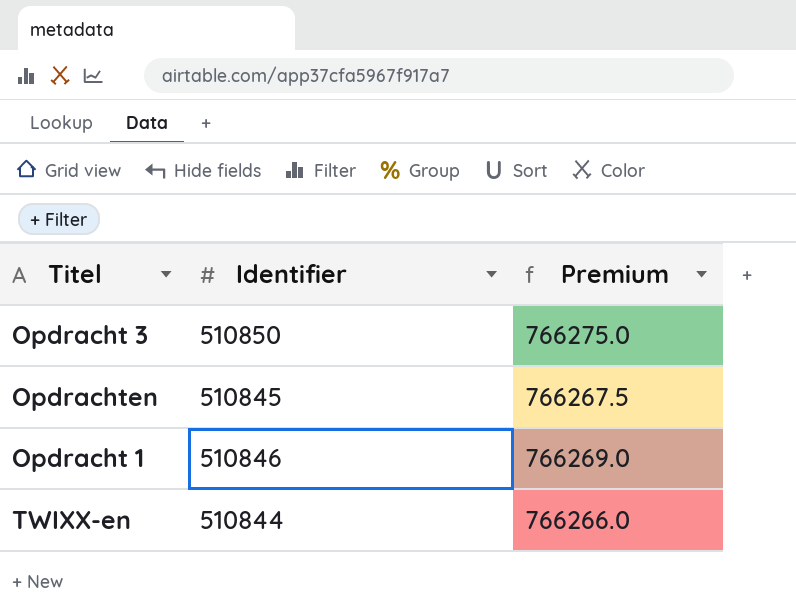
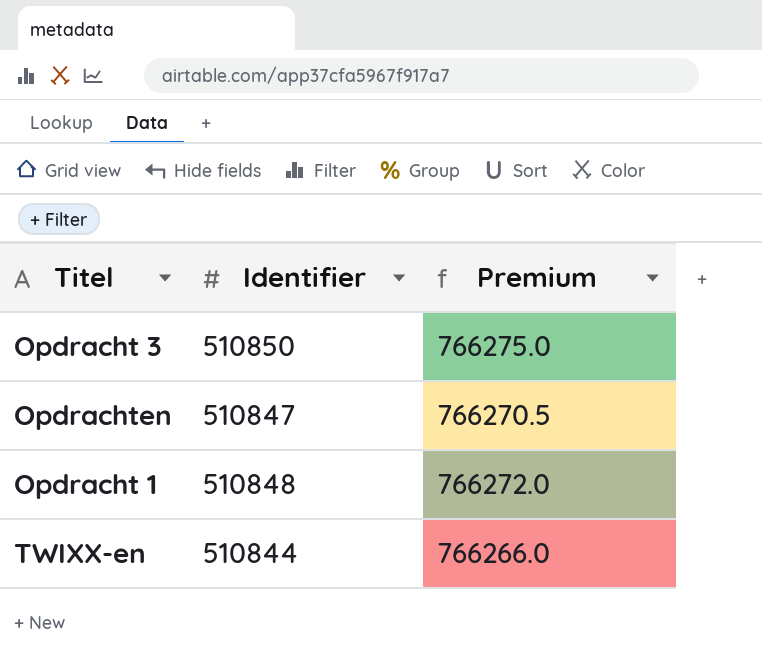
Opdrachten | Identifier: 510845 -> 510847
Opdrachten | Premium: 766267.5 -> 766270.5
Opdracht 1 | Identifier: 510846 -> 510848
Opdracht 1 | Premium: 766269.0 -> 766272.0

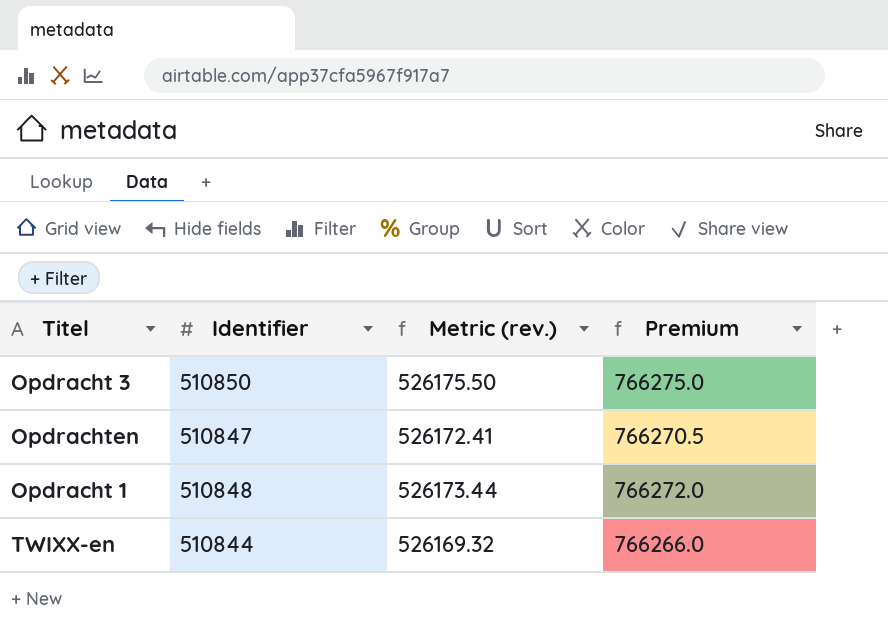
column Metric (rev.) | formula: none -> [Identifier] * 1.03

